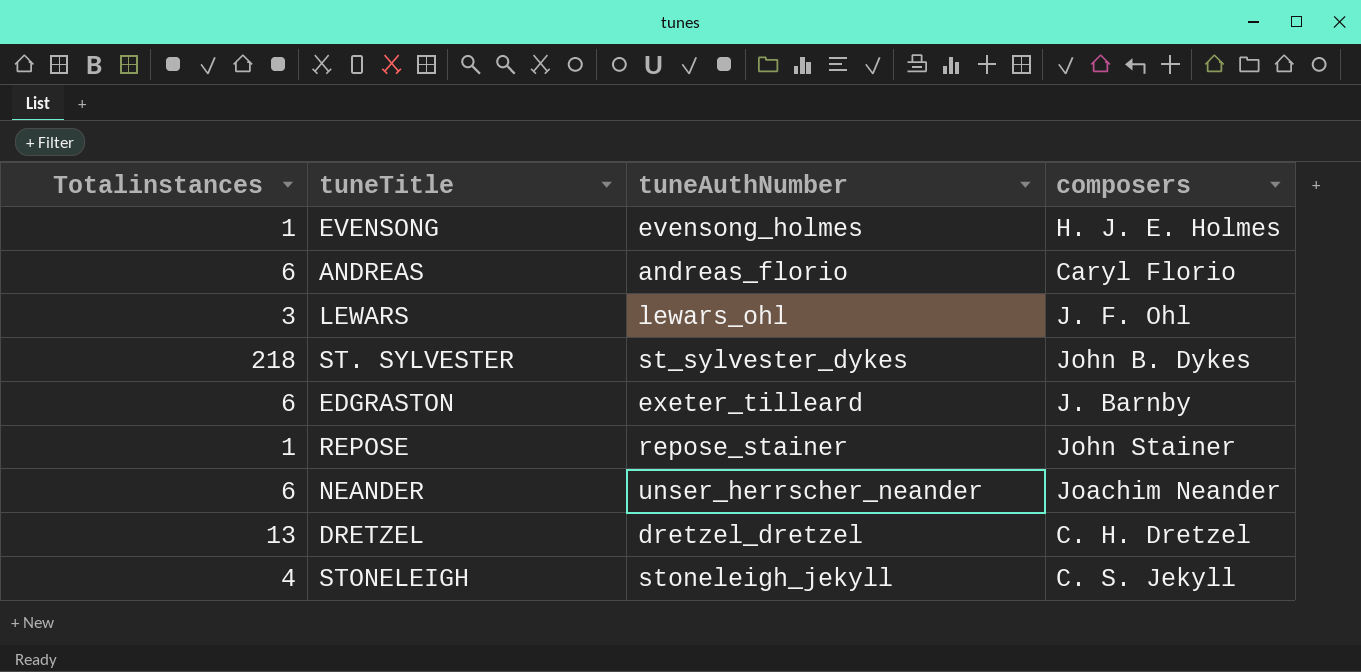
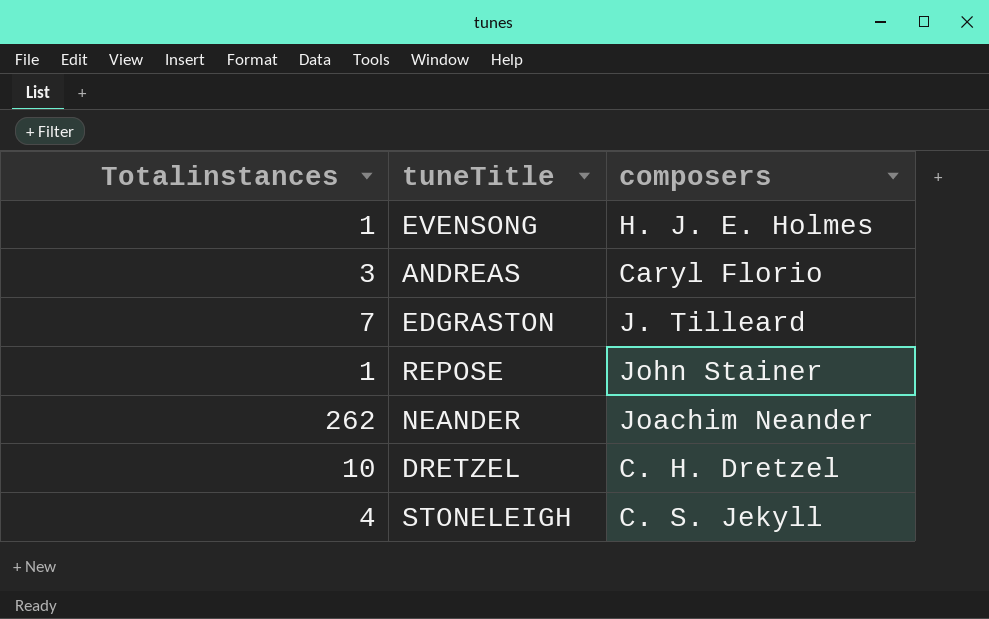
column tuneAuthNumber | position: 3 -> none
row LEWARS: 3 | lewars_ohl | J. F. Ohl -> none
row ST. SYLVESTER: 218 | st_sylvester_dykes | John B. Dykes -> none
ANDREAS | Totalinstances: 6 -> 3
EDGRASTON | Totalinstances: 6 -> 7
EDGRASTON | composers: J. Barnby -> J. Tilleard
NEANDER | Totalinstances: 6 -> 262
DRETZEL | Totalinstances: 13 -> 10

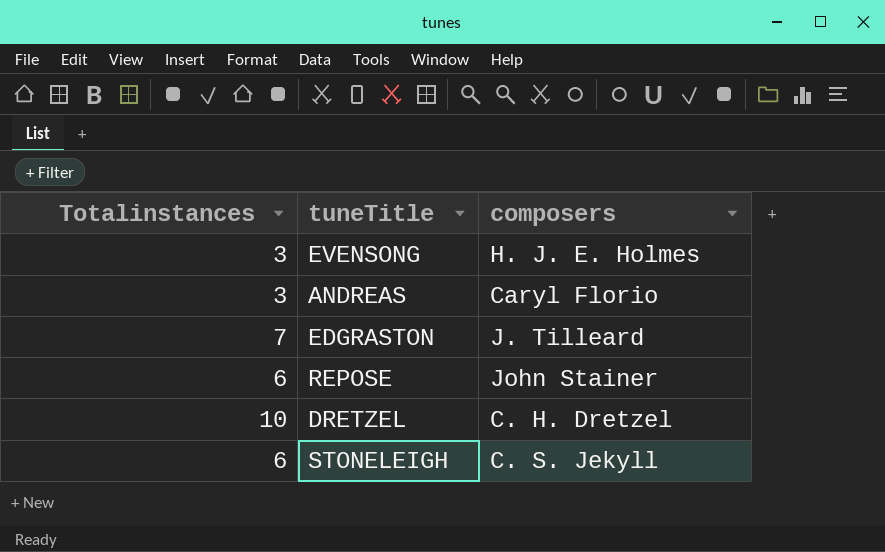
row NEANDER: 262 | Joachim Neander -> none
EVENSONG | Totalinstances: 1 -> 3
REPOSE | Totalinstances: 1 -> 6
STONELEIGH | Totalinstances: 4 -> 6

